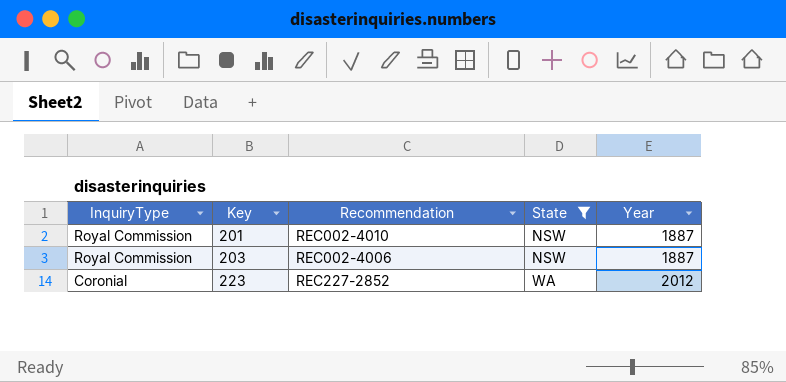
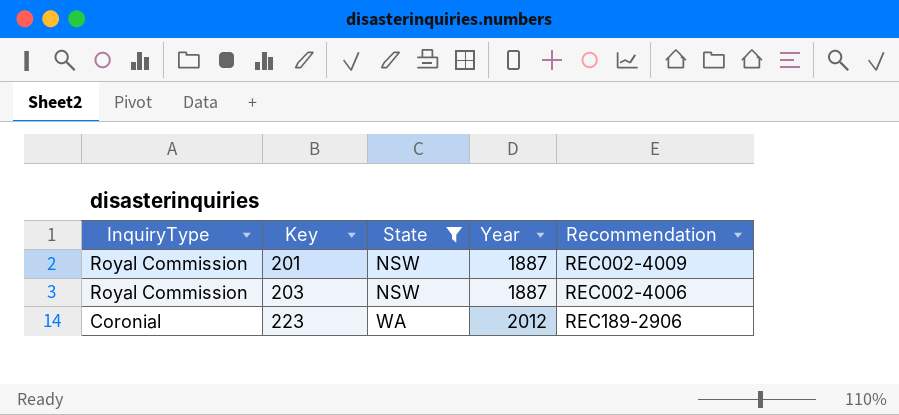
column Recommendation | position: 3 -> 5
201 | Recommendation: REC002-4010 -> REC002-4009
223 | Recommendation: REC227-2852 -> REC189-2906

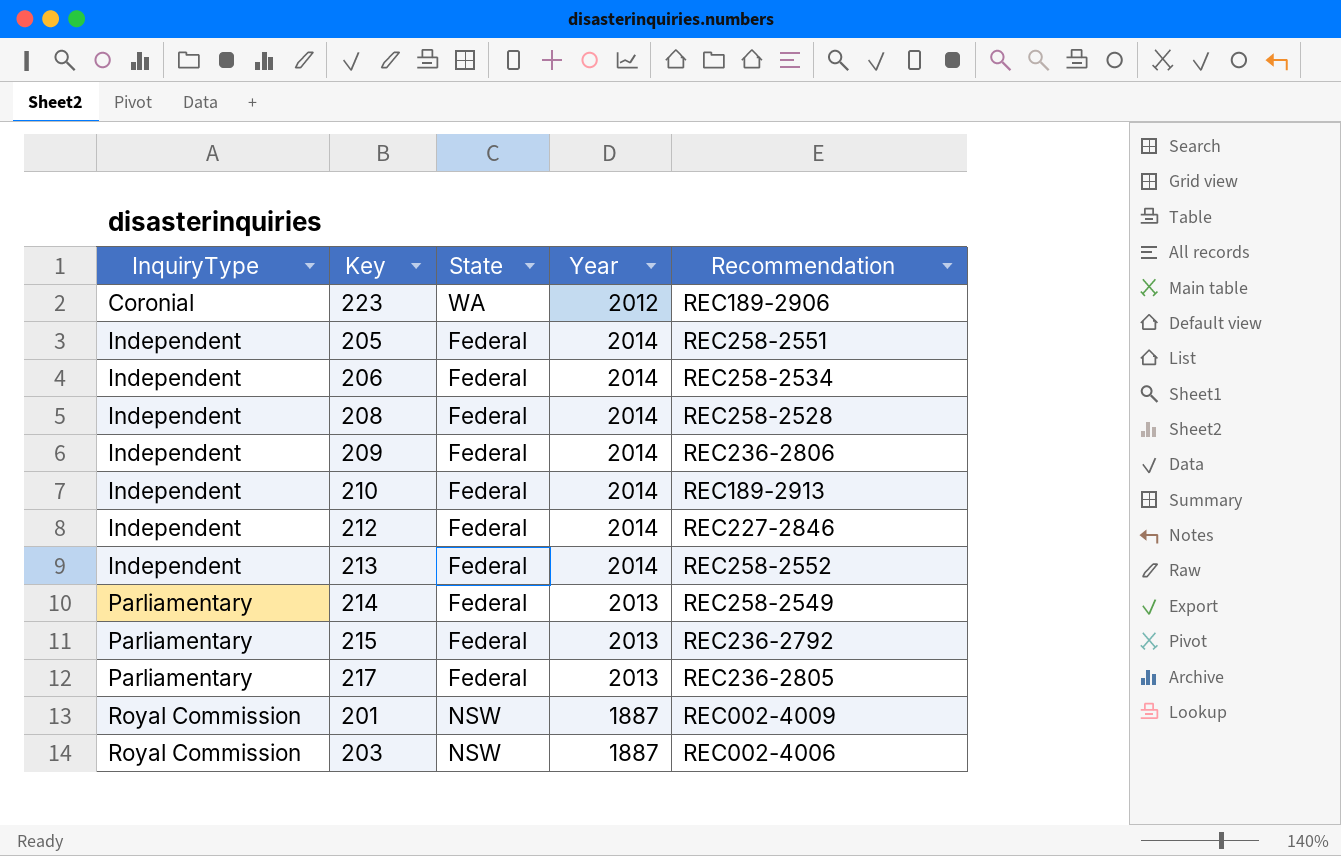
filter: State != Federal -> none
row order: InquiryType descending -> InquiryType ascending

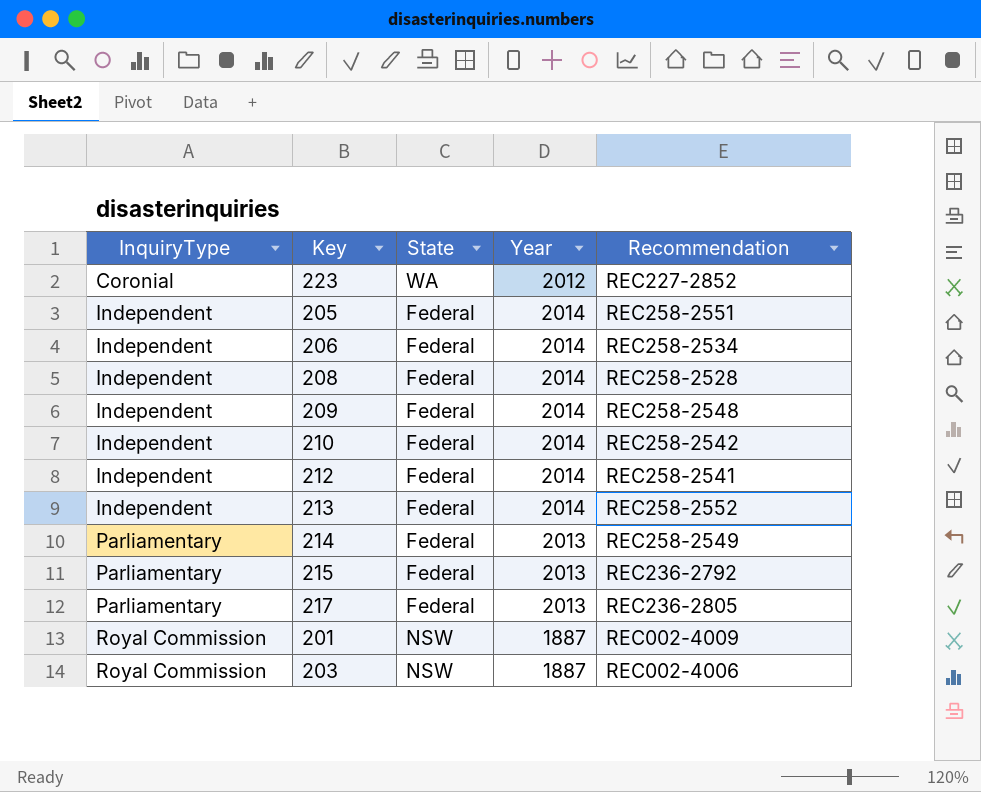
223 | Recommendation: REC189-2906 -> REC227-2852
209 | Recommendation: REC236-2806 -> REC258-2548
210 | Recommendation: REC189-2913 -> REC258-2542
212 | Recommendation: REC227-2846 -> REC258-2541

